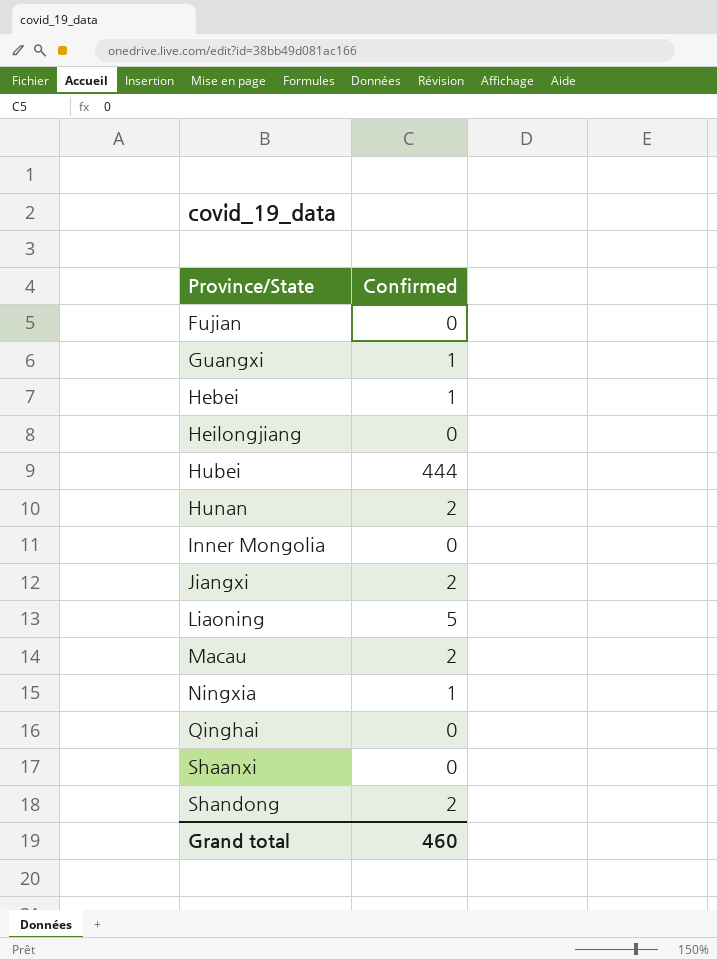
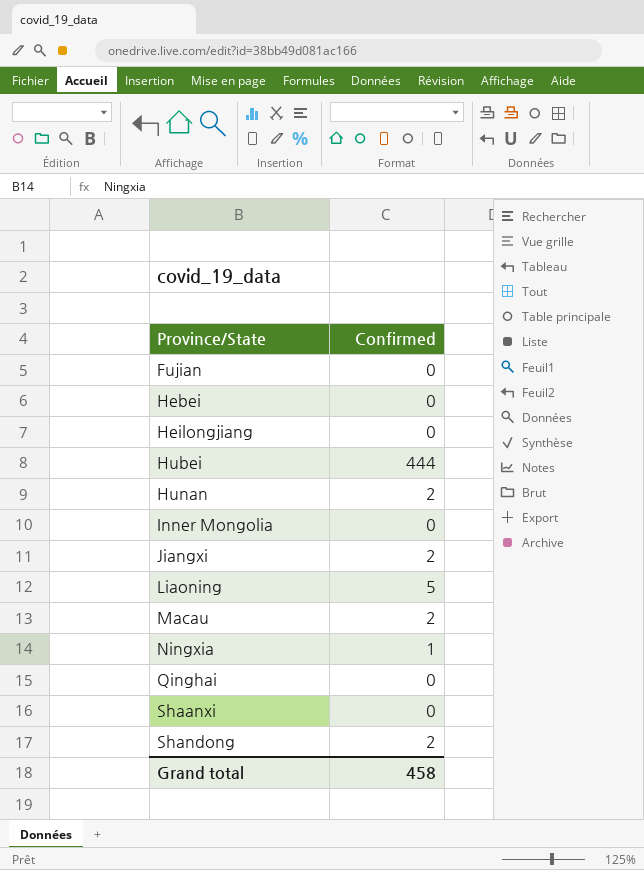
row Guangxi: 1 -> none
Hebei | Confirmed: 1 -> 0
Grand total | Confirmed: 460 -> 458

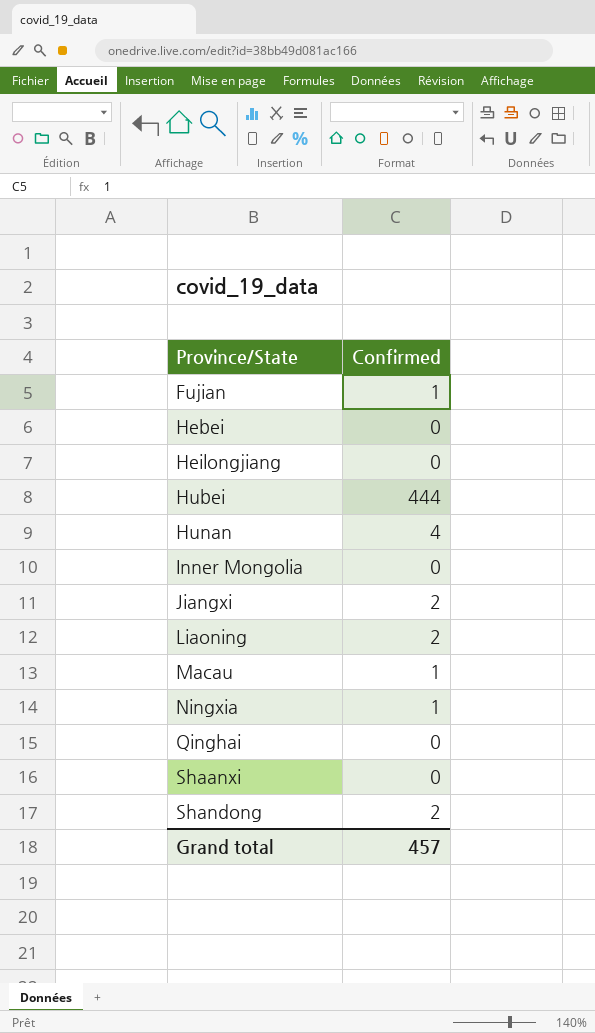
Fujian | Confirmed: 0 -> 1
Hunan | Confirmed: 2 -> 4
Liaoning | Confirmed: 5 -> 2
Macau | Confirmed: 2 -> 1
Grand total | Confirmed: 458 -> 457

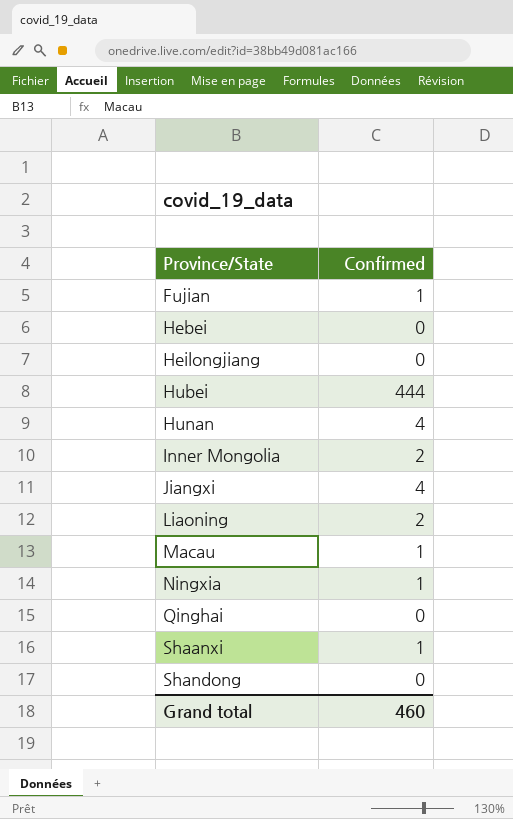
Inner Mongolia | Confirmed: 0 -> 2
Jiangxi | Confirmed: 2 -> 4
Shaanxi | Confirmed: 0 -> 1
Shandong | Confirmed: 2 -> 0
Grand total | Confirmed: 457 -> 460

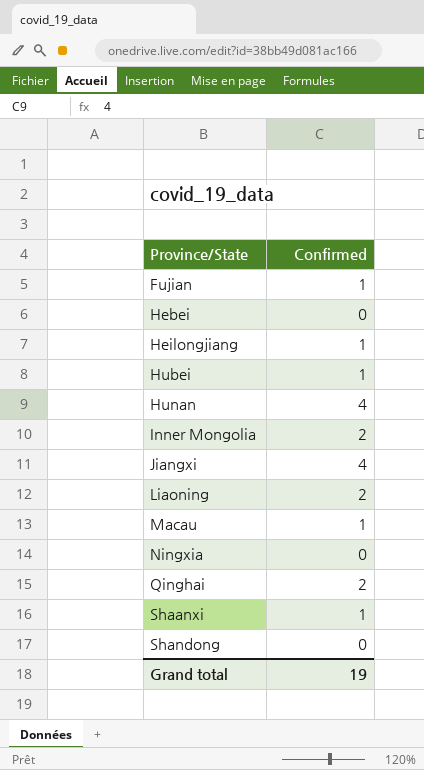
Heilongjiang | Confirmed: 0 -> 1
Hubei | Confirmed: 444 -> 1
Ningxia | Confirmed: 1 -> 0
Qinghai | Confirmed: 0 -> 2
Grand total | Confirmed: 460 -> 19

